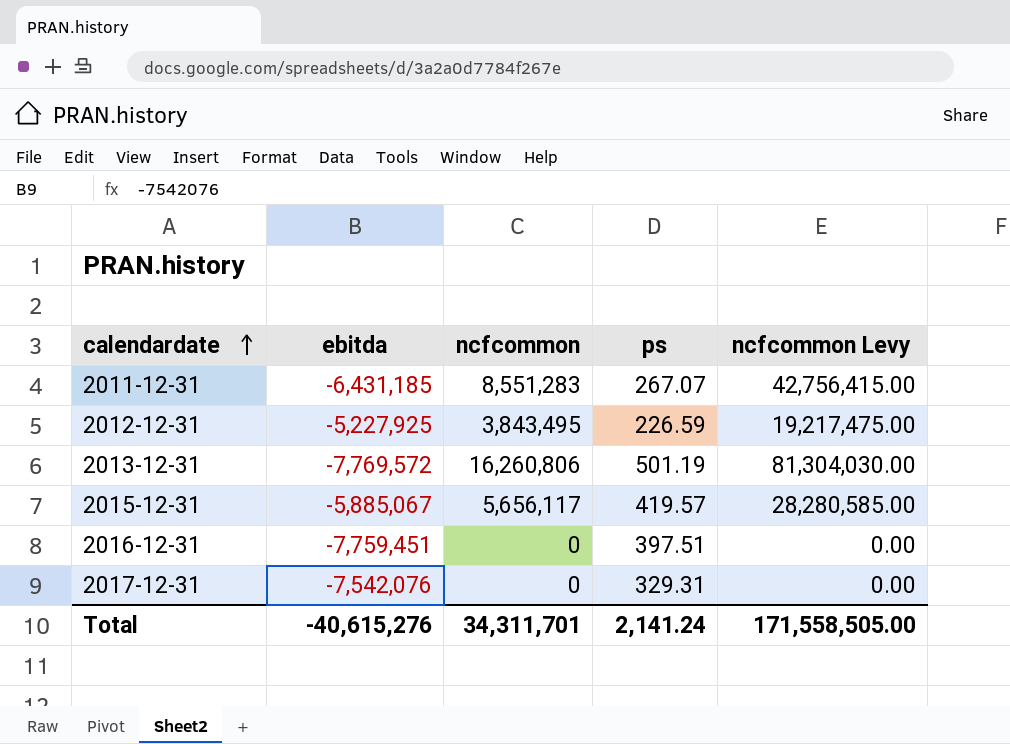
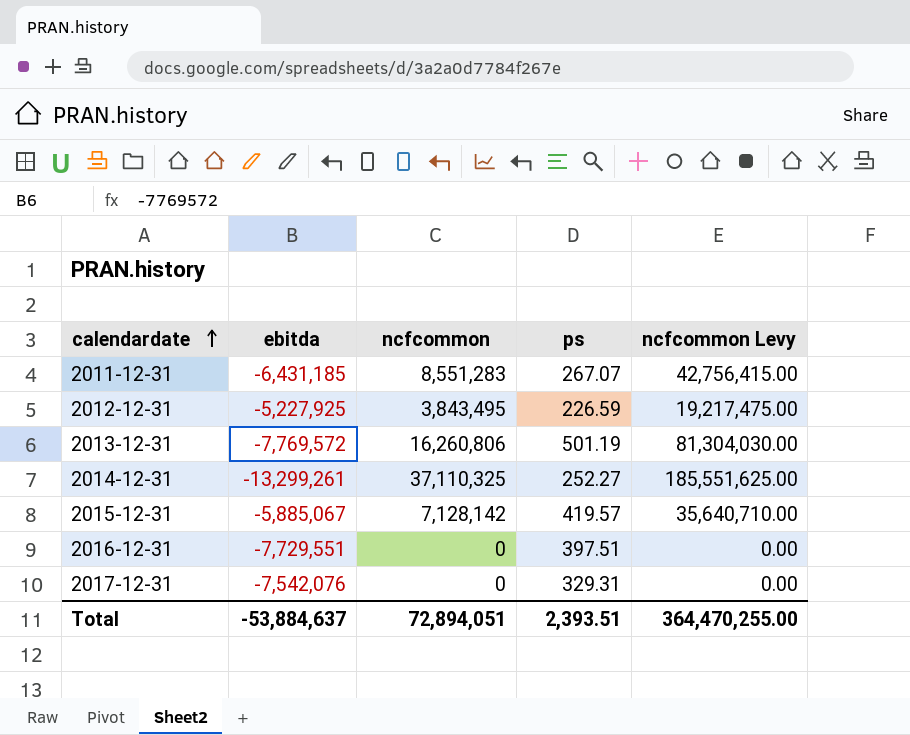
row 2014-12-31: none -> -13,299,261 | 37,110,325 | 252.27 | 185,551,625.00
2015-12-31 | ncfcommon: 5,656,117 -> 7,128,142
2015-12-31 | ncfcommon Levy: 28,280,585.00 -> 35,640,710.00
2016-12-31 | ebitda: -7,759,451 -> -7,729,551
Total | ebitda: -40,615,276 -> -53,884,637
Total | ncfcommon: 34,311,701 -> 72,894,051
Total | ps: 2,141.24 -> 2,393.51
Total | ncfcommon Levy: 171,558,505.00 -> 364,470,255.00

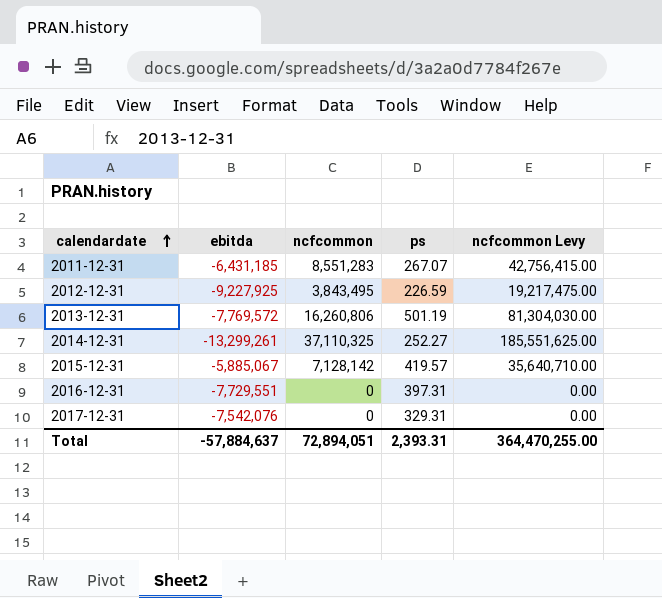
2012-12-31 | ebitda: -5,227,925 -> -9,227,925
2016-12-31 | ps: 397.51 -> 397.31
Total | ebitda: -53,884,637 -> -57,884,637
Total | ps: 2,393.51 -> 2,393.31

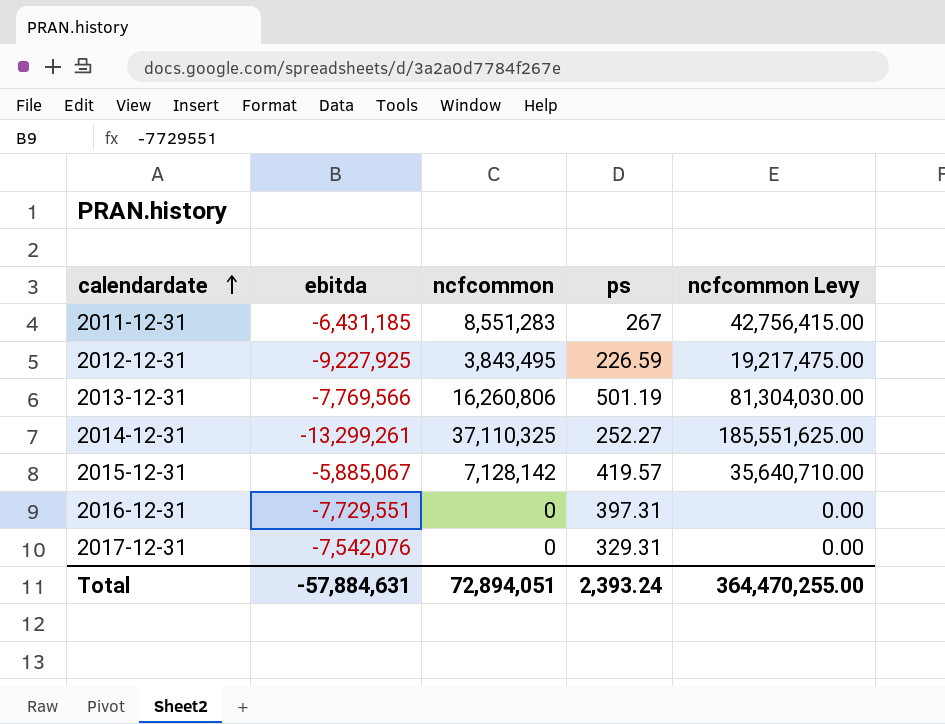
2011-12-31 | ps: 267.07 -> 267
2013-12-31 | ebitda: -7,769,572 -> -7,769,566
Total | ebitda: -57,884,637 -> -57,884,631
Total | ps: 2,393.31 -> 2,393.24

